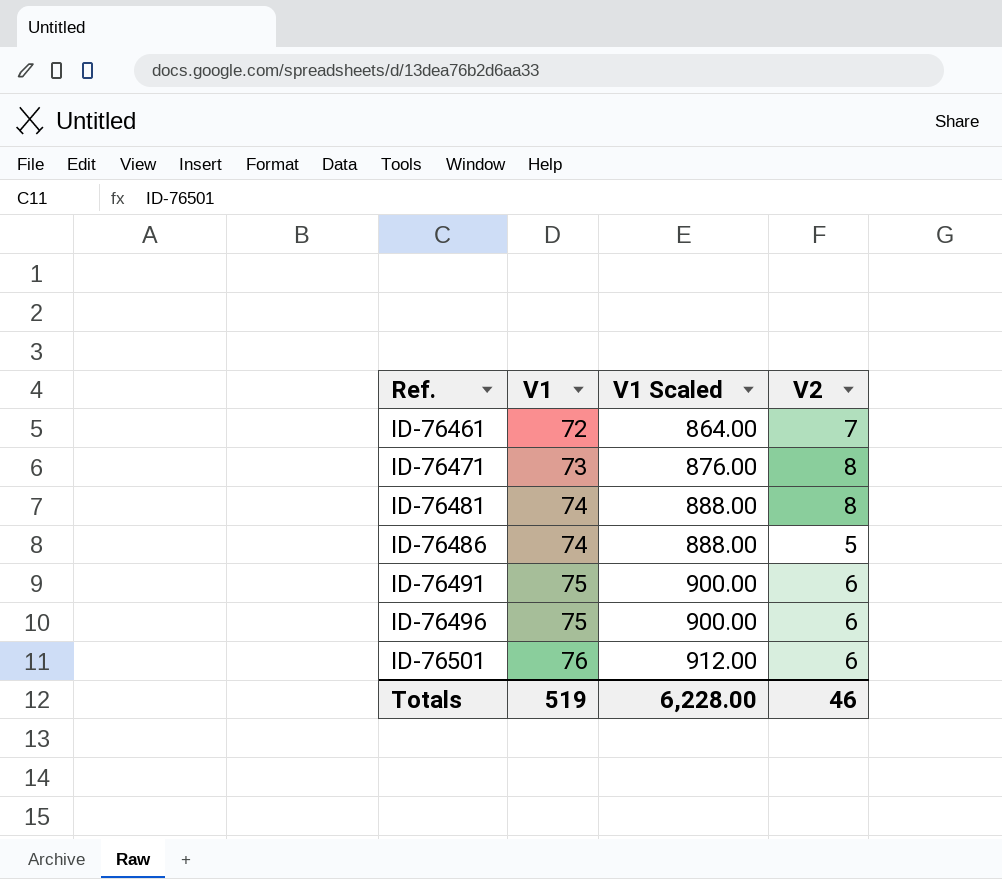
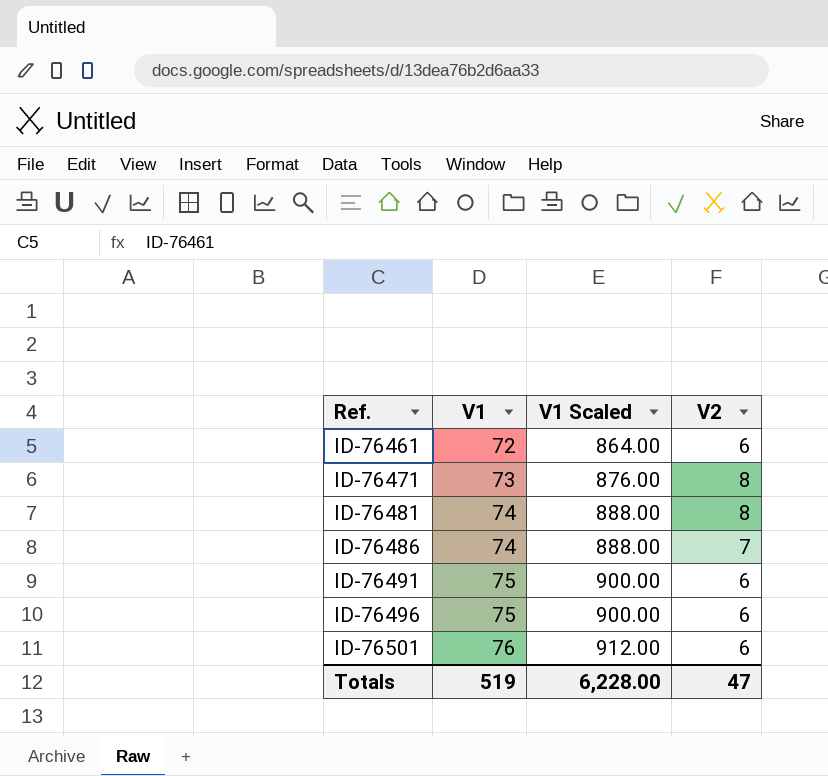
ID-76461 | V2: 7 -> 6
ID-76486 | V2: 5 -> 7
Totals | V2: 46 -> 47

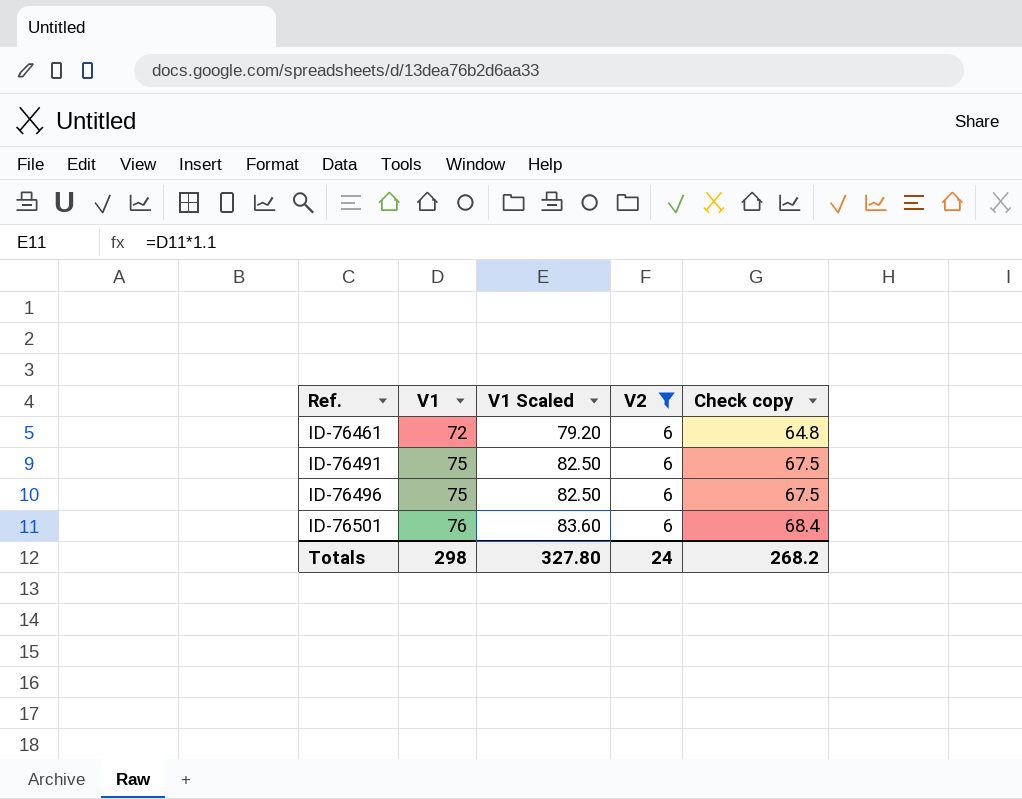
filter: none -> V2 = 6
column V1 Scaled | formula: [V1] * 12 -> [V1] * 1.1
column Check copy | formula: none -> [V1] * 0.9
Totals | V1: 519 -> 298
Totals | V1 Scaled: 6,228.00 -> 327.80
Totals | V2: 47 -> 24

